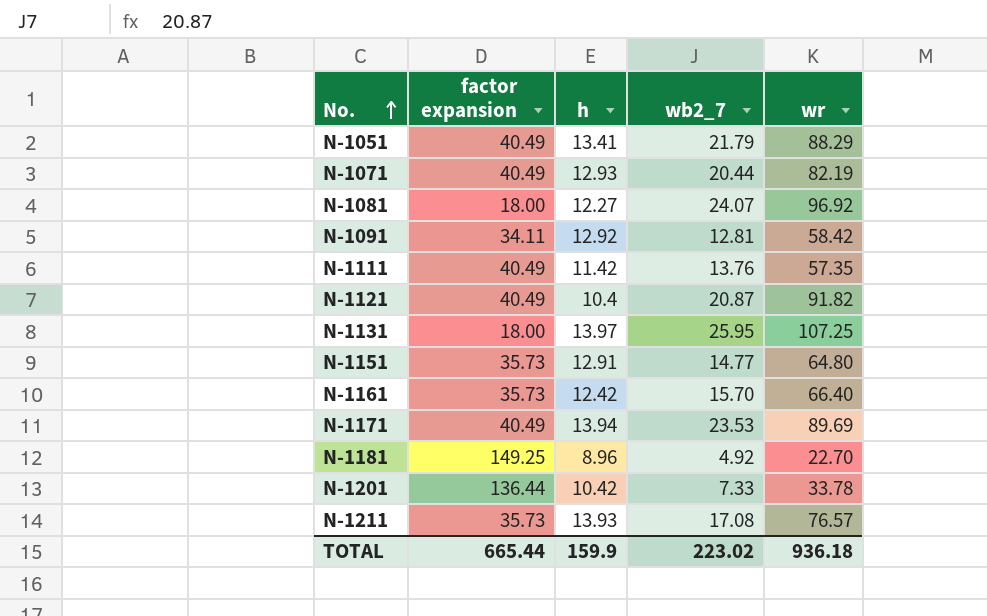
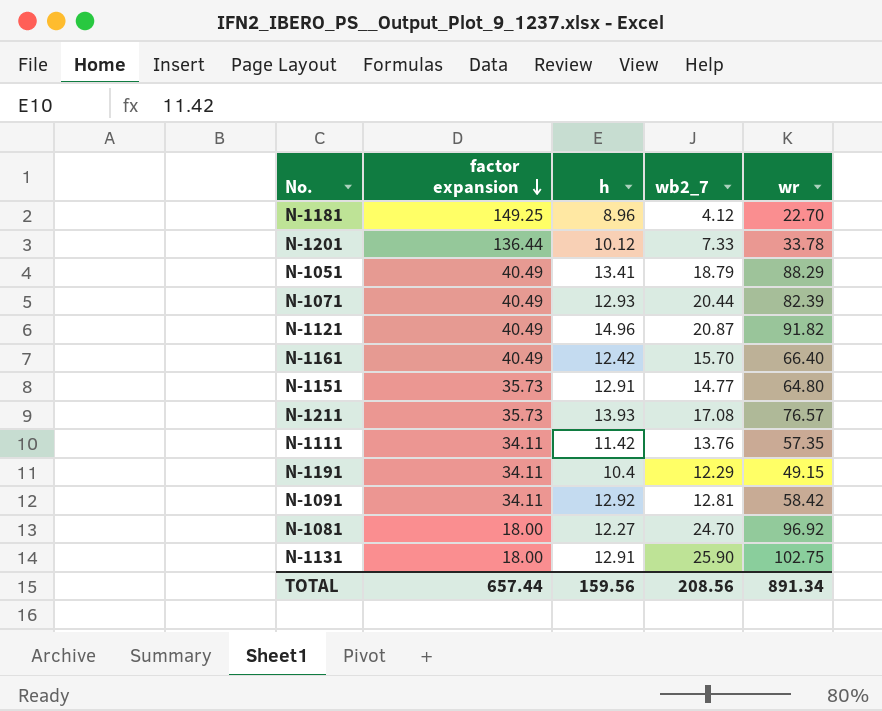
row order: No. ascending -> factor expansion descending
row N-1171: 40.49 | 13.94 | 23.53 | 89.69 -> none
N-1181 | wb2_7: 4.92 -> 4.12
N-1201 | h: 10.42 -> 10.12
N-1051 | wb2_7: 21.79 -> 18.79
N-1071 | wr: 82.19 -> 82.39
N-1121 | h: 10.4 -> 14.96
N-1161 | factor expansion: 35.73 -> 40.49
N-1111 | factor expansion: 40.49 -> 34.11
row N-1191: none -> 34.11 | 10.4 | 12.29 | 49.15
N-1081 | wb2_7: 24.07 -> 24.70
N-1131 | h: 13.97 -> 12.91
N-1131 | wb2_7: 25.95 -> 25.90
N-1131 | wr: 107.25 -> 102.75
TOTAL | factor expansion: 665.44 -> 657.44
TOTAL | h: 159.9 -> 159.56
TOTAL | wb2_7: 223.02 -> 208.56
TOTAL | wr: 936.18 -> 891.34

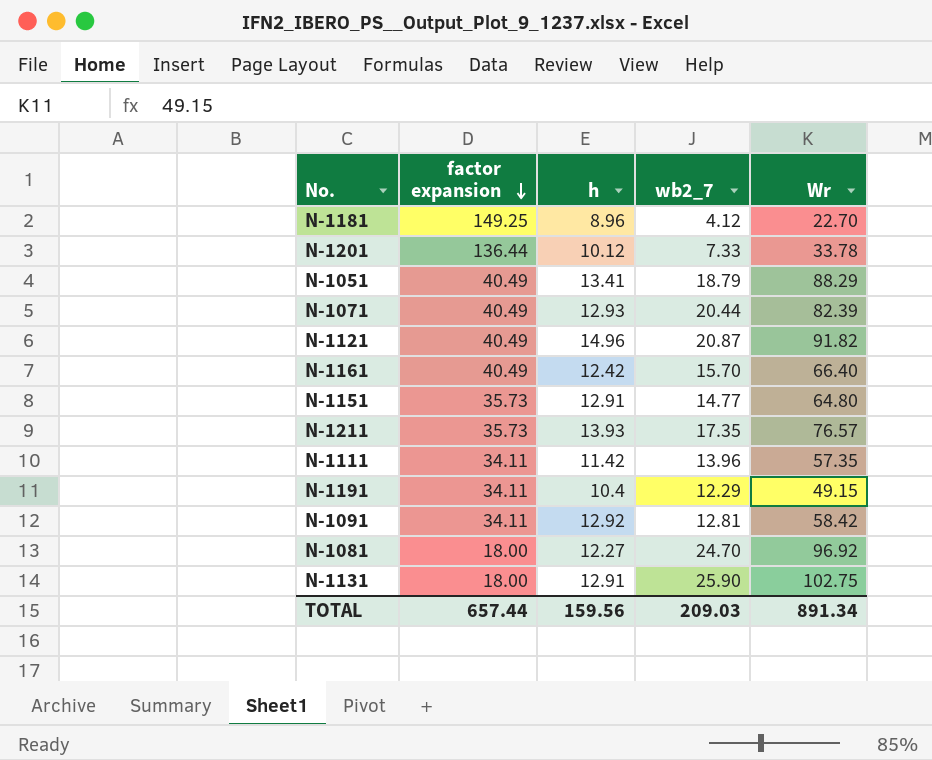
column name: wr -> Wr
N-1211 | wb2_7: 17.08 -> 17.35
N-1111 | wb2_7: 13.76 -> 13.96
TOTAL | wb2_7: 208.56 -> 209.03

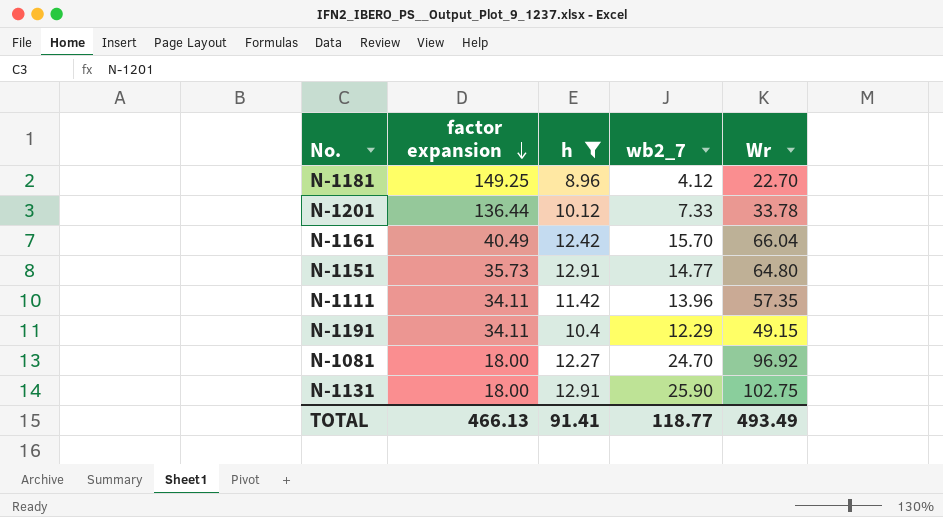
filter: none -> h <= 12.91
N-1161 | Wr: 66.40 -> 66.04
TOTAL | factor expansion: 657.44 -> 466.13
TOTAL | h: 159.56 -> 91.41
TOTAL | wb2_7: 209.03 -> 118.77
TOTAL | Wr: 891.34 -> 493.49

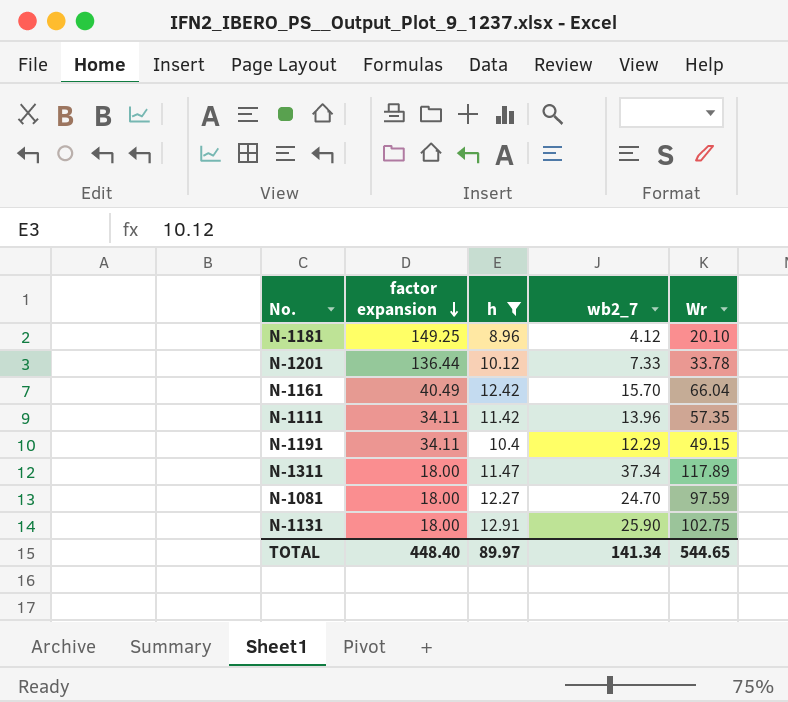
row N-1151: 35.73 | 12.91 | 14.77 | 64.80 -> none
N-1181 | Wr: 22.70 -> 20.10
row N-1311: none -> 18.00 | 11.47 | 37.34 | 117.89
N-1081 | Wr: 96.92 -> 97.59
TOTAL | factor expansion: 466.13 -> 448.40
TOTAL | h: 91.41 -> 89.97
TOTAL | wb2_7: 118.77 -> 141.34
TOTAL | Wr: 493.49 -> 544.65

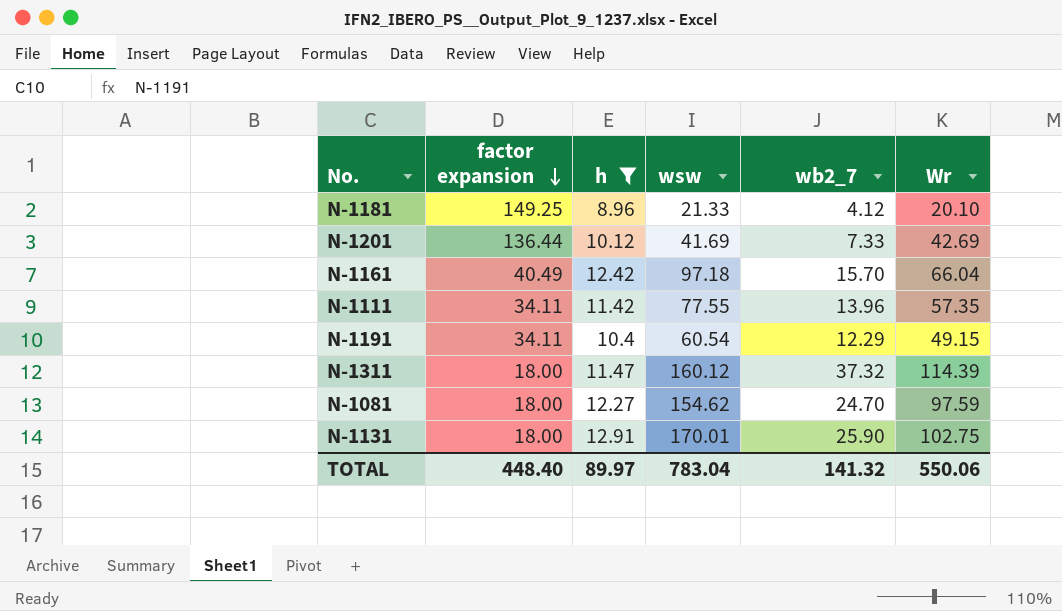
column wsw | position: none -> 4
N-1201 | Wr: 33.78 -> 42.69
N-1311 | wb2_7: 37.34 -> 37.32
N-1311 | Wr: 117.89 -> 114.39
TOTAL | wb2_7: 141.34 -> 141.32
TOTAL | Wr: 544.65 -> 550.06

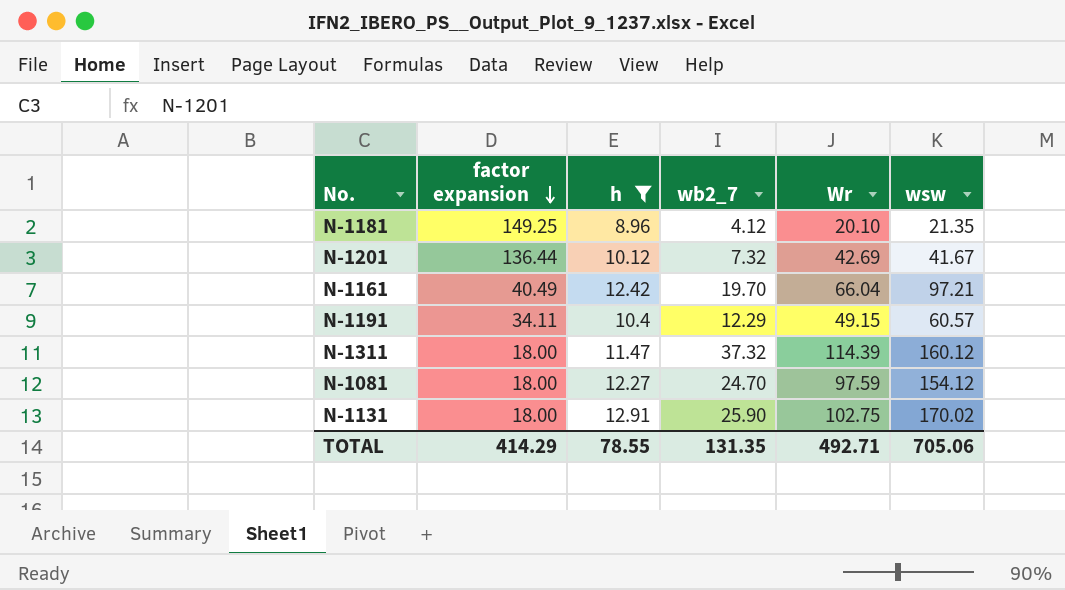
column wsw | position: 4 -> 6
row N-1111: 34.11 | 11.42 | 77.55 | 13.96 | 57.35 -> none
N-1181 | wsw: 21.33 -> 21.35
N-1201 | wb2_7: 7.33 -> 7.32
N-1201 | wsw: 41.69 -> 41.67
N-1161 | wb2_7: 15.70 -> 19.70
N-1161 | wsw: 97.18 -> 97.21
N-1191 | wsw: 60.54 -> 60.57
N-1081 | wsw: 154.62 -> 154.12
N-1131 | wsw: 170.01 -> 170.02
TOTAL | factor expansion: 448.40 -> 414.29
TOTAL | h: 89.97 -> 78.55
TOTAL | wb2_7: 141.32 -> 131.35
TOTAL | Wr: 550.06 -> 492.71
TOTAL | wsw: 783.04 -> 705.06

